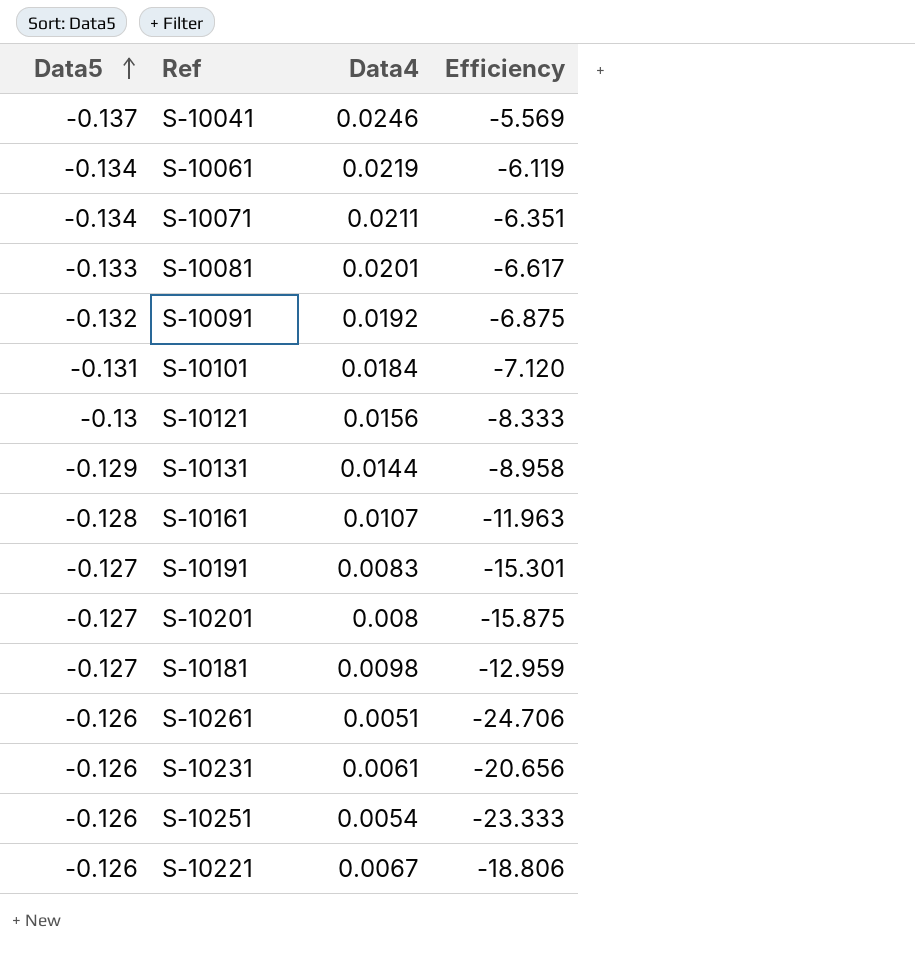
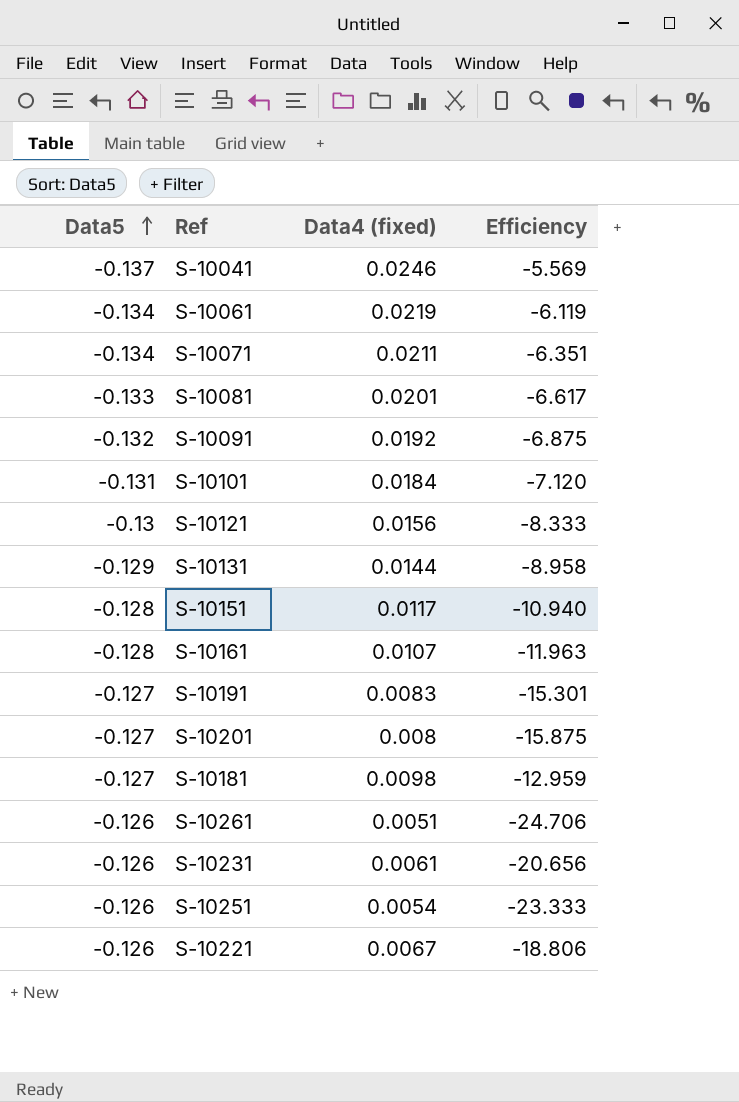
column name: Data4 -> Data4 (fixed)
row S-10151: none -> -0.128 | 0.0117 | -10.940

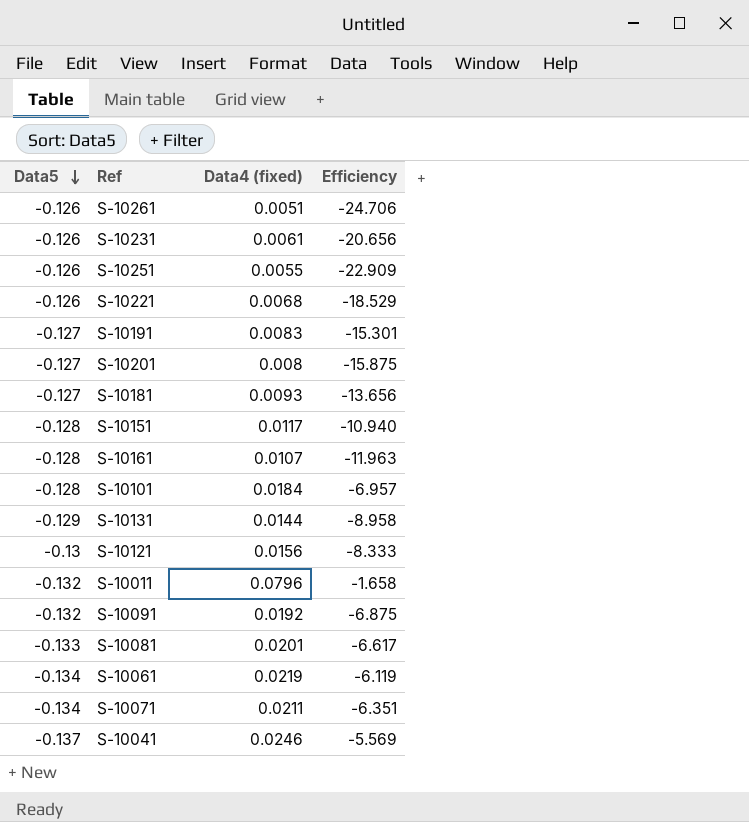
row order: Data5 ascending -> Data5 descending
S-10251 | Data4 (fixed): 0.0054 -> 0.0055
S-10251 | Efficiency: -23.333 -> -22.909
S-10221 | Data4 (fixed): 0.0067 -> 0.0068
S-10221 | Efficiency: -18.806 -> -18.529
S-10181 | Data4 (fixed): 0.0098 -> 0.0093
S-10181 | Efficiency: -12.959 -> -13.656
S-10101 | Data5: -0.131 -> -0.128
S-10101 | Efficiency: -7.120 -> -6.957
row S-10011: none -> -0.132 | 0.0796 | -1.658

